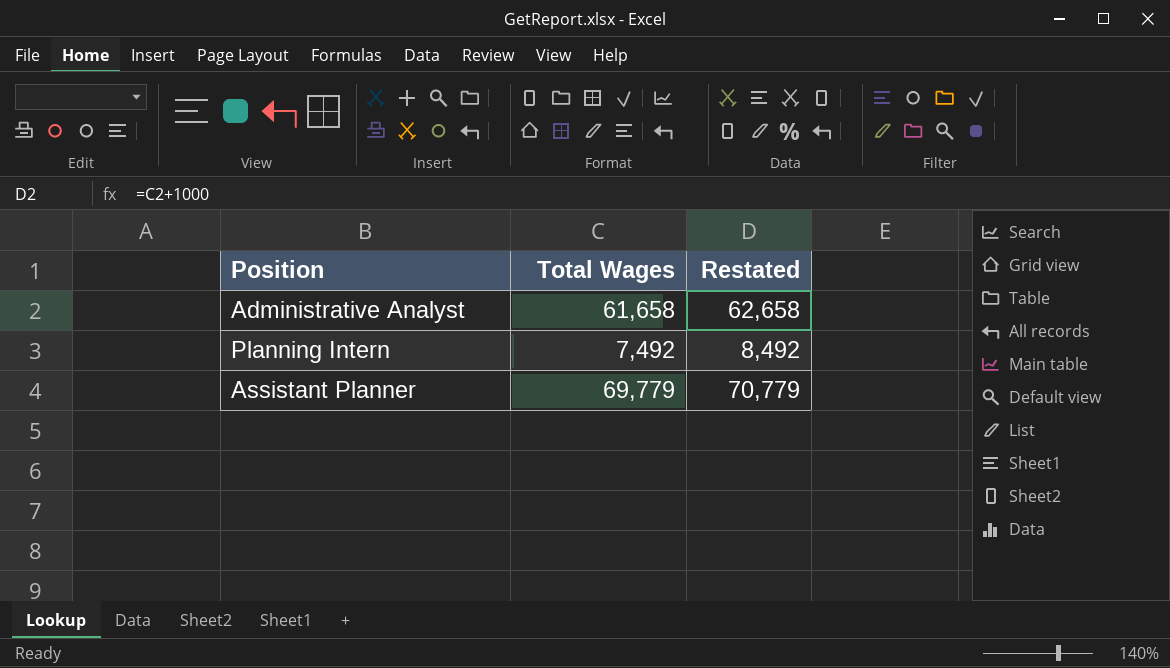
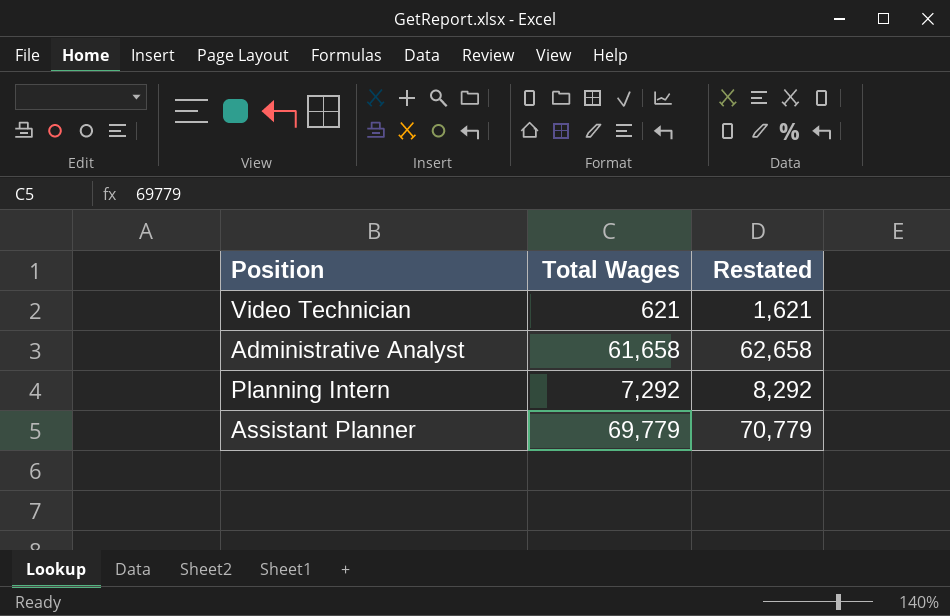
row Video Technician: none -> 621 | 1,621
Planning Intern | Total Wages: 7,492 -> 7,292
Planning Intern | Restated: 8,492 -> 8,292

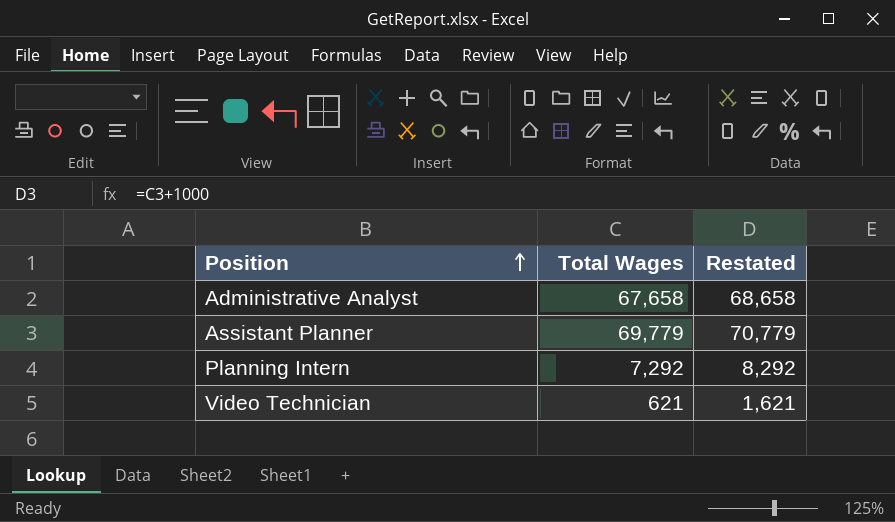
row order: none -> Position ascending
Administrative Analyst | Total Wages: 61,658 -> 67,658
Administrative Analyst | Restated: 62,658 -> 68,658

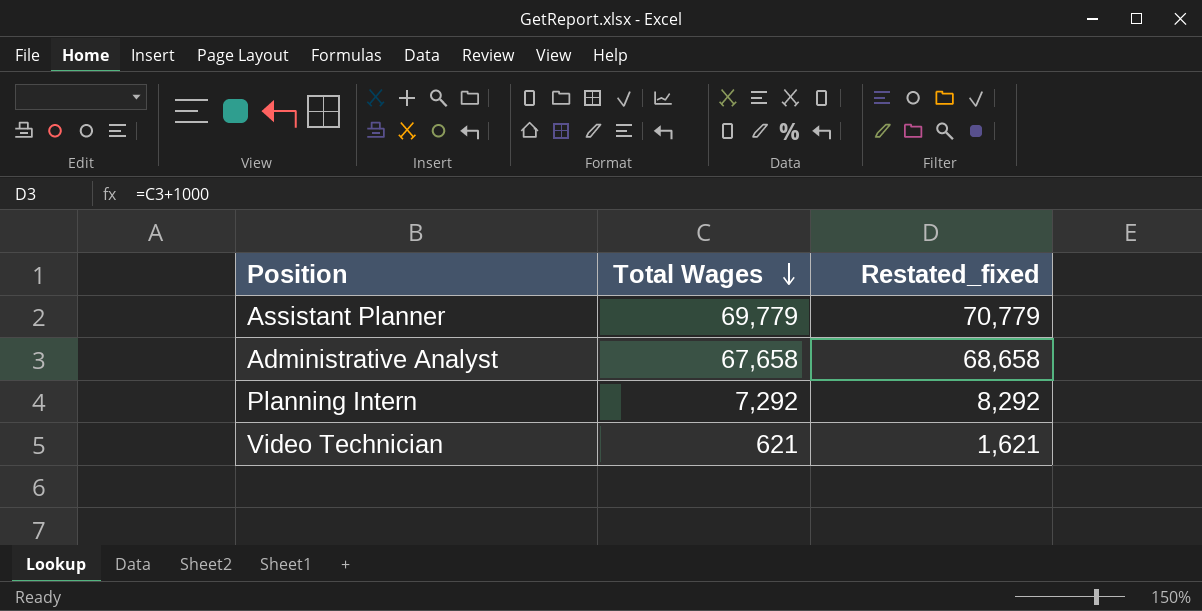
row order: Position ascending -> Total Wages descending
column name: Restated -> Restated_fixed

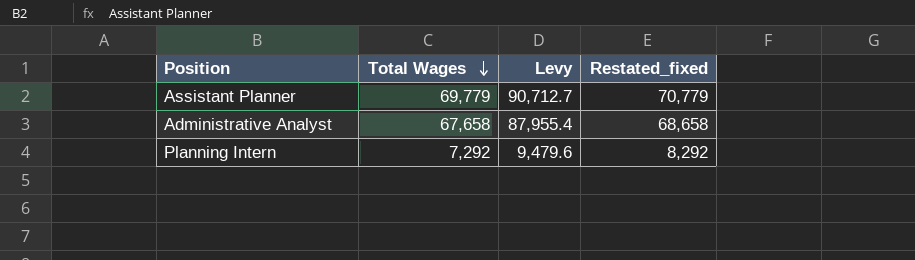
column Levy | formula: none -> [Total Wages] * 1.3
row Video Technician: 621 | 1,621 -> none

